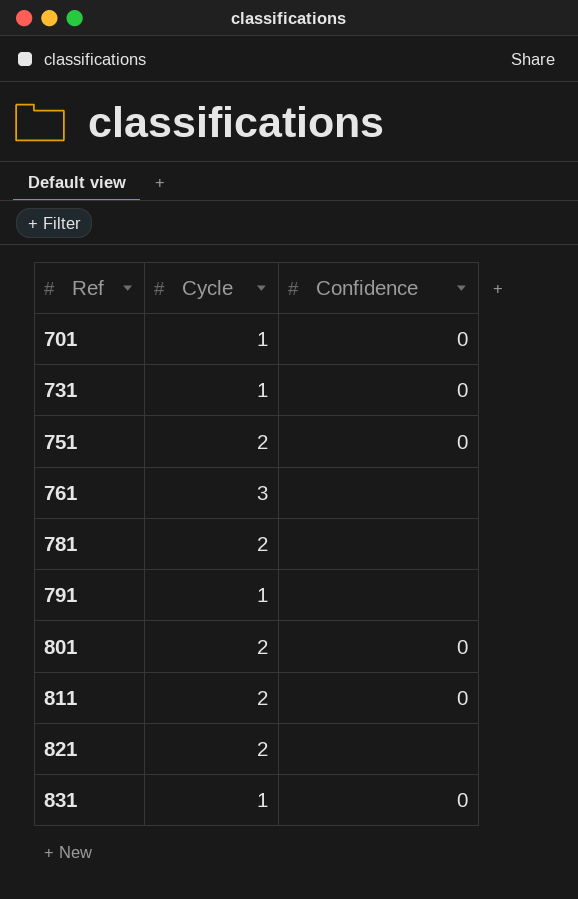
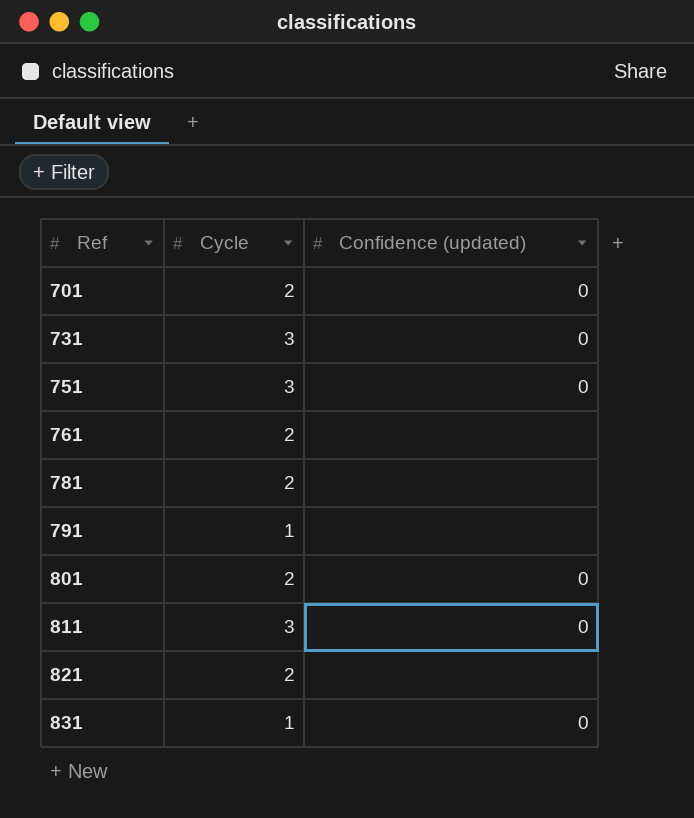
column name: Confidence -> Confidence (updated)
701 | Cycle: 1 -> 2
731 | Cycle: 1 -> 3
751 | Cycle: 2 -> 3
761 | Cycle: 3 -> 2
811 | Cycle: 2 -> 3

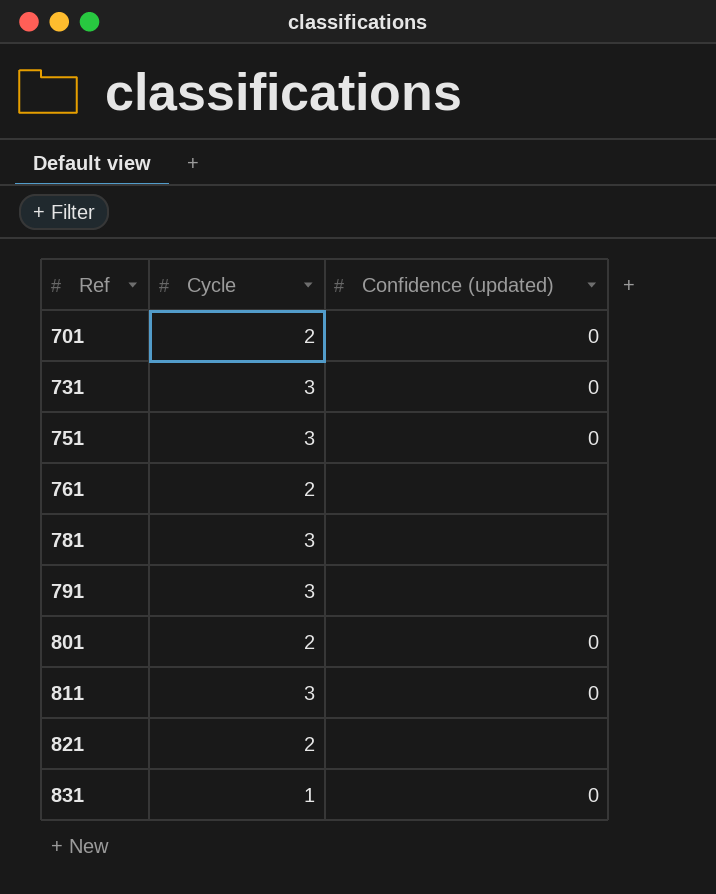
781 | Cycle: 2 -> 3
791 | Cycle: 1 -> 3

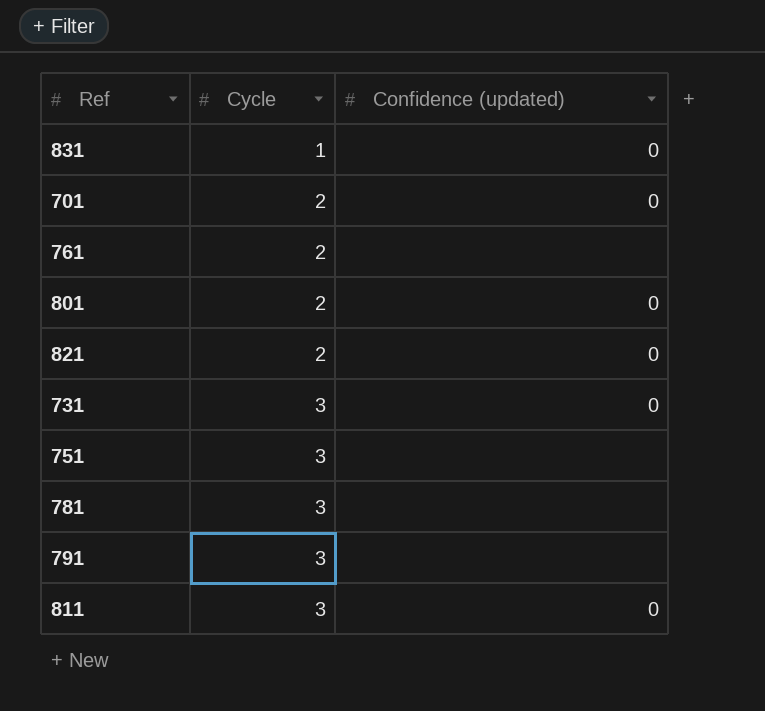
row order: Ref ascending -> Cycle ascending
821 | Confidence (updated): none -> 0
751 | Confidence (updated): 0 -> none

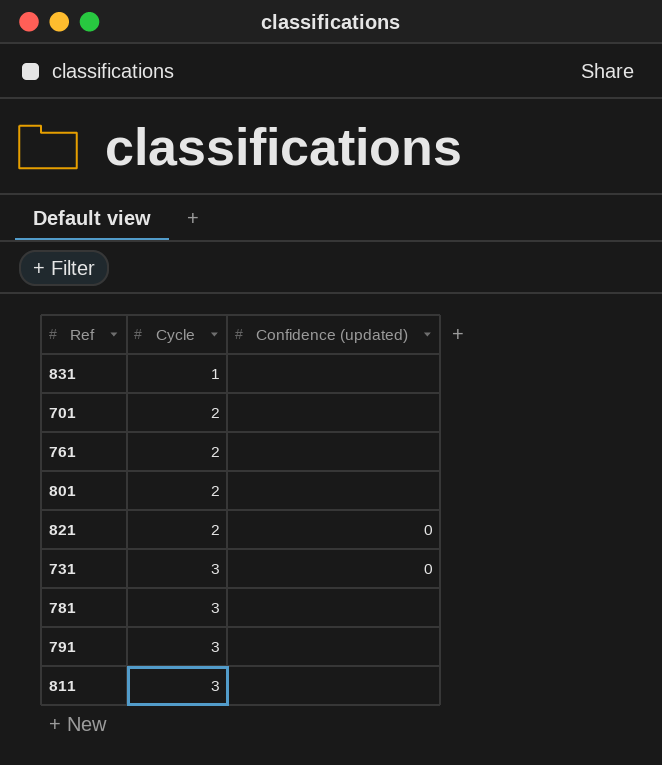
row 751: 3 | none -> none
831 | Confidence (updated): 0 -> none
701 | Confidence (updated): 0 -> none
801 | Confidence (updated): 0 -> none
811 | Confidence (updated): 0 -> none

